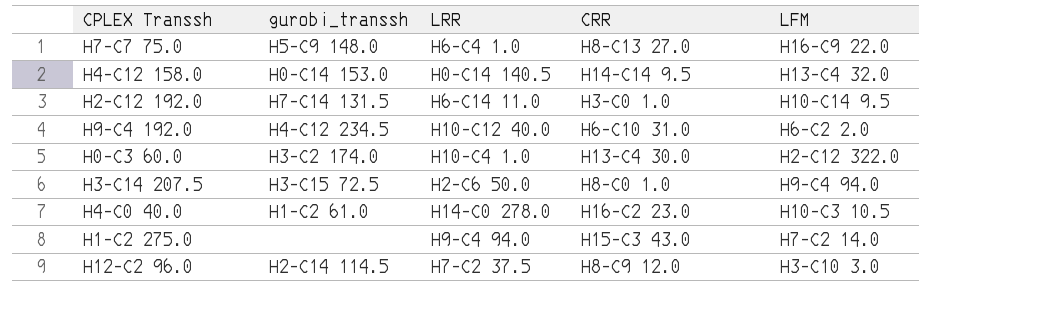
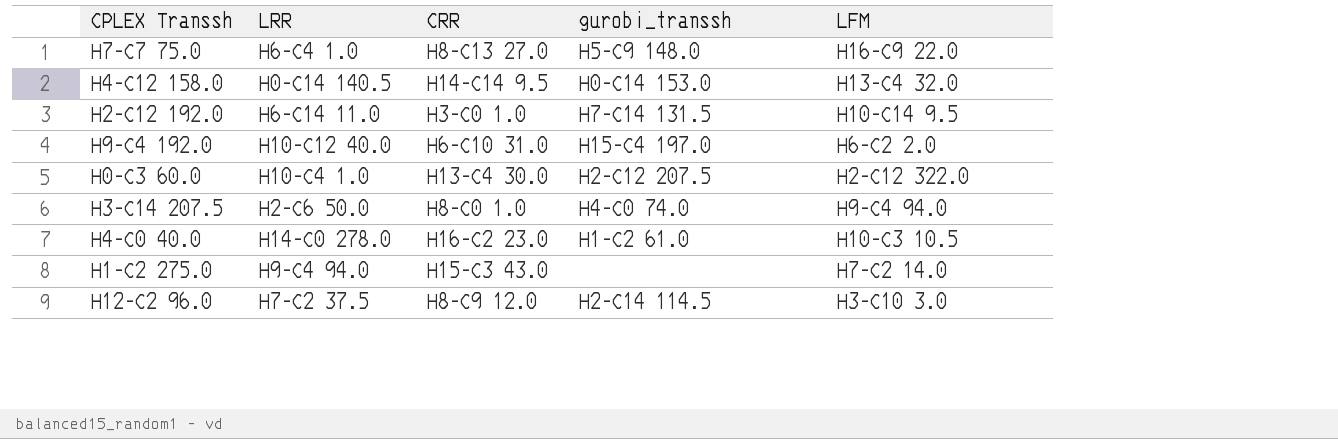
column gurobi_transsh | position: 2 -> 4
H9-C4 192.0 | gurobi_transsh: H4-C12 234.5 -> H15-C4 197.0
H0-C3 60.0 | gurobi_transsh: H3-C2 174.0 -> H2-C12 207.5
H3-C14 207.5 | gurobi_transsh: H3-C15 72.5 -> H4-C0 74.0

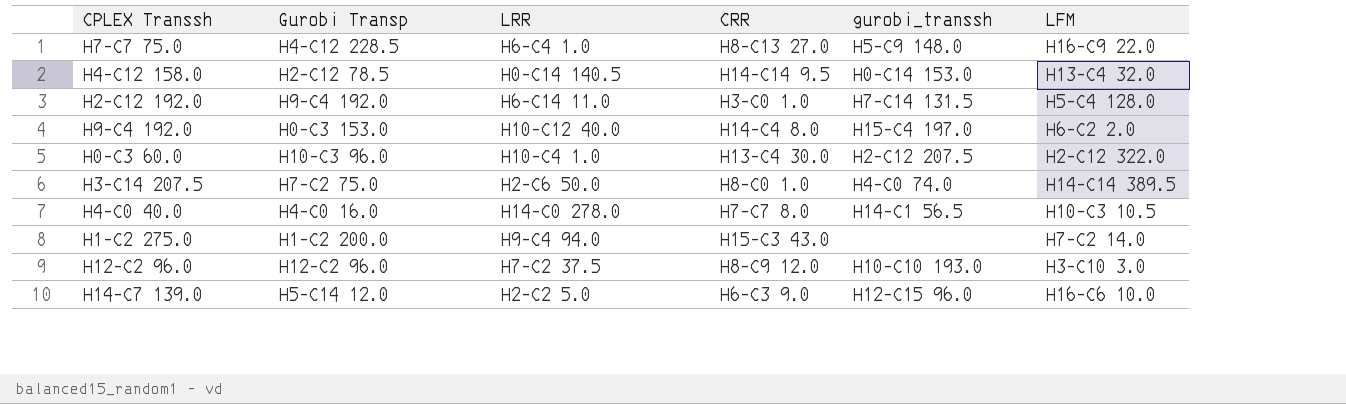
column Gurobi Transp | position: none -> 2
H2-C12 192.0 | LFM: H10-C14 9.5 -> H5-C4 128.0
H9-C4 192.0 | CRR: H6-C10 31.0 -> H14-C4 8.0
H3-C14 207.5 | LFM: H9-C4 94.0 -> H14-C14 389.5
H4-C0 40.0 | CRR: H16-C2 23.0 -> H7-C7 8.0
H4-C0 40.0 | gurobi_transsh: H1-C2 61.0 -> H14-C1 56.5
H12-C2 96.0 | gurobi_transsh: H2-C14 114.5 -> H10-C10 193.0
row H14-C7 139.0: none -> H5-C14 12.0 | H2-C2 5.0 | H6-C3 9.0 | H12-C15 96.0 | H16-C6 10.0

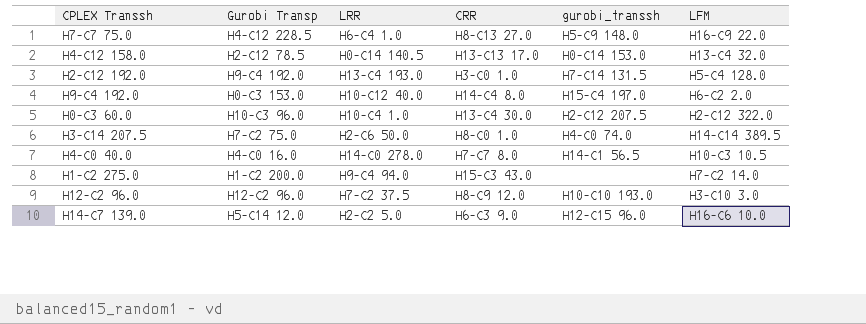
H4-C12 158.0 | CRR: H14-C14 9.5 -> H13-C13 17.0
H2-C12 192.0 | LRR: H6-C14 11.0 -> H13-C4 193.0

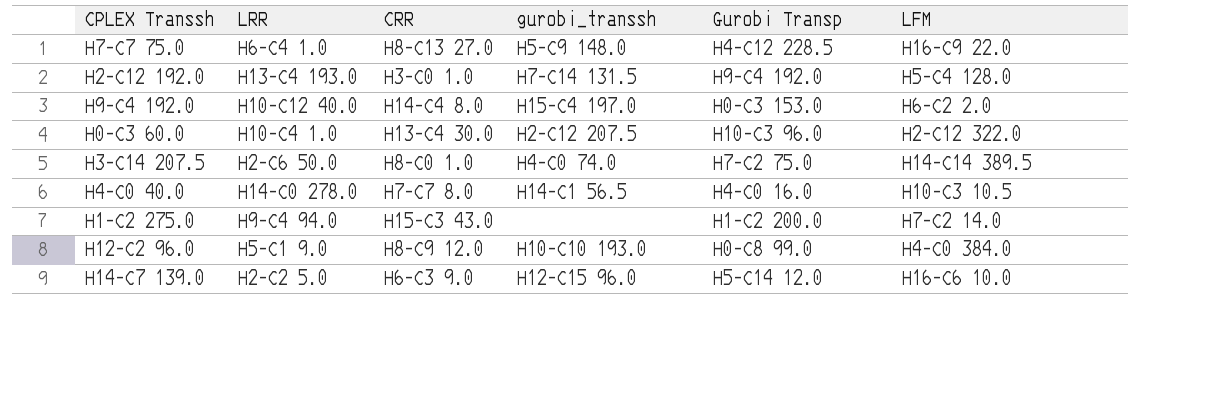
column Gurobi Transp | position: 2 -> 5
row H4-C12 158.0: H2-C12 78.5 | H0-C14 140.5 | H13-C13 17.0 | H0-C14 153.0 | H13-C4 32.0 -> none
H12-C2 96.0 | LRR: H7-C2 37.5 -> H5-C1 9.0
H12-C2 96.0 | Gurobi Transp: H12-C2 96.0 -> H0-C8 99.0
H12-C2 96.0 | LFM: H3-C10 3.0 -> H4-C0 384.0

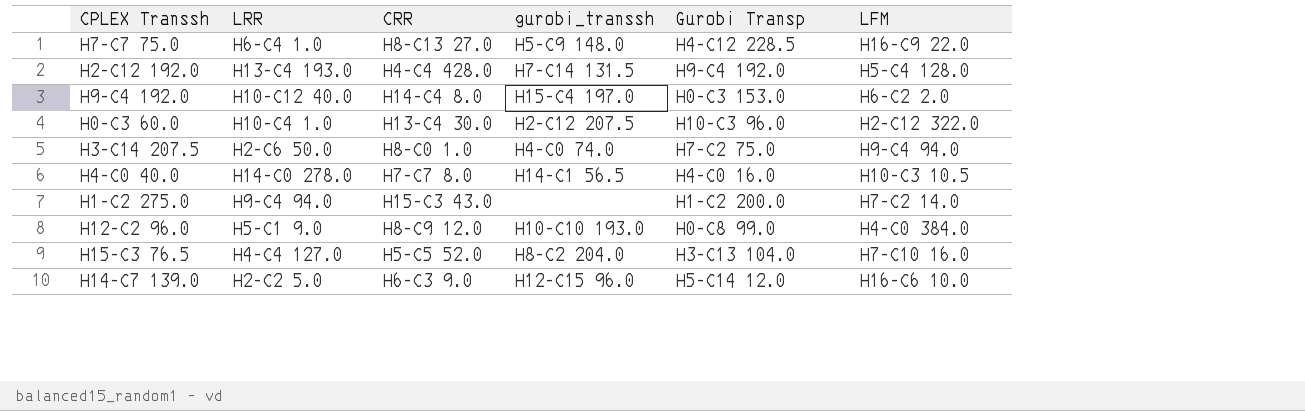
H2-C12 192.0 | CRR: H3-C0 1.0 -> H4-C4 428.0
H3-C14 207.5 | LFM: H14-C14 389.5 -> H9-C4 94.0
row H15-C3 76.5: none -> H4-C4 127.0 | H5-C5 52.0 | H8-C2 204.0 | H3-C13 104.0 | H7-C10 16.0

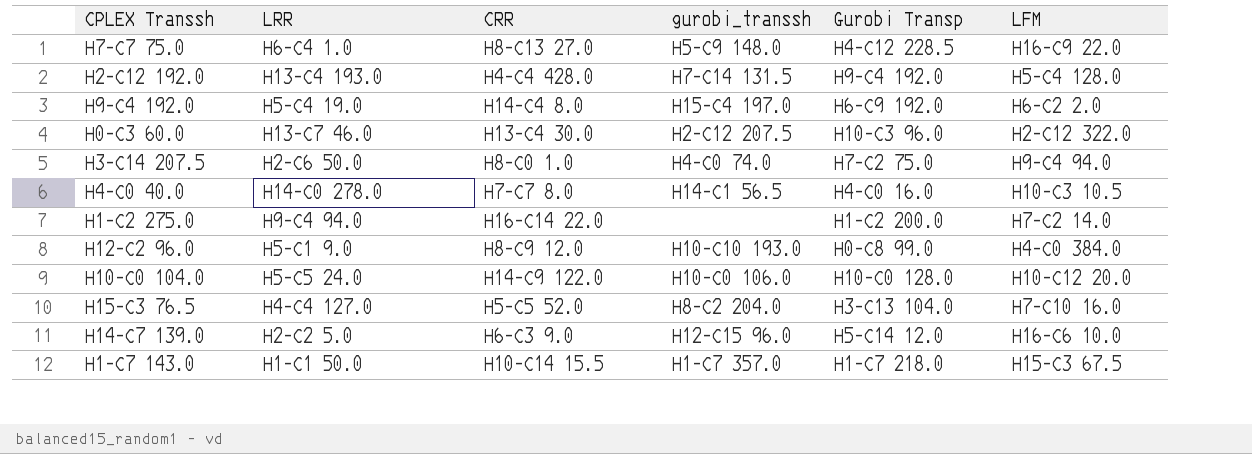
H9-C4 192.0 | LRR: H10-C12 40.0 -> H5-C4 19.0
H9-C4 192.0 | Gurobi Transp: H0-C3 153.0 -> H6-C9 192.0
H0-C3 60.0 | LRR: H10-C4 1.0 -> H13-C7 46.0
H1-C2 275.0 | CRR: H15-C3 43.0 -> H16-C14 22.0
row H10-C0 104.0: none -> H5-C5 24.0 | H14-C9 122.0 | H10-C0 106.0 | H10-C0 128.0 | H10-C12 20.0
row H1-C7 143.0: none -> H1-C1 50.0 | H10-C14 15.5 | H1-C7 357.0 | H1-C7 218.0 | H15-C3 67.5

